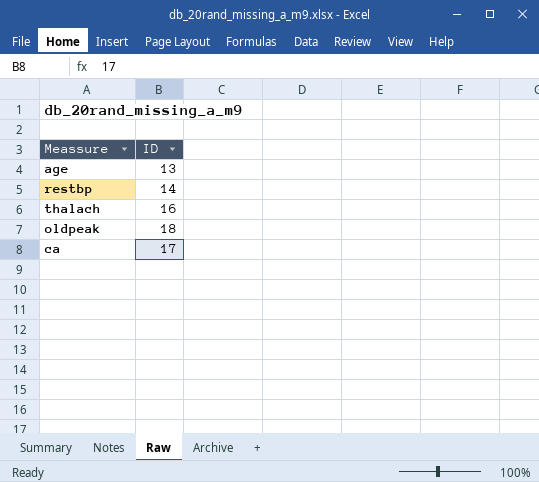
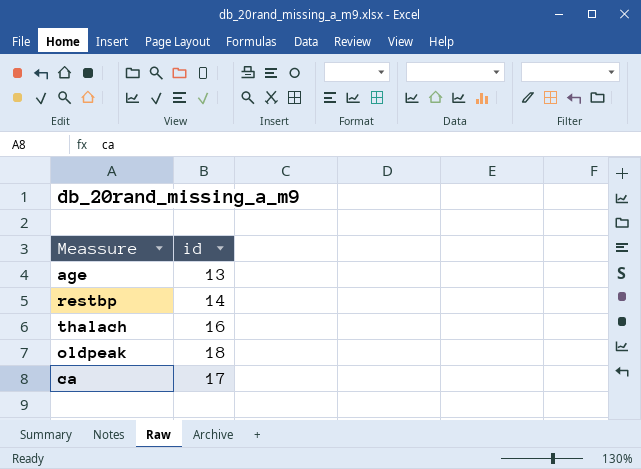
column name: ID -> id

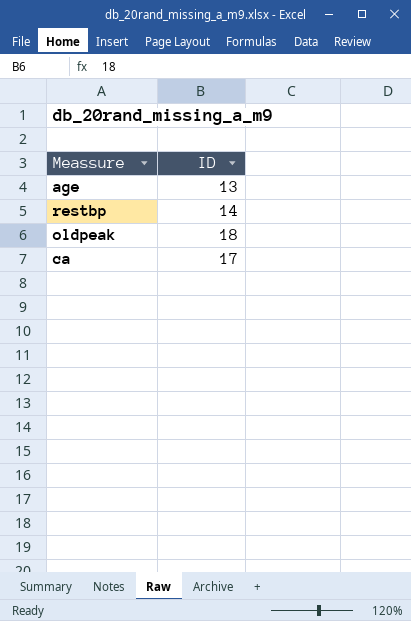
column name: id -> ID
row thalach: 16 -> none

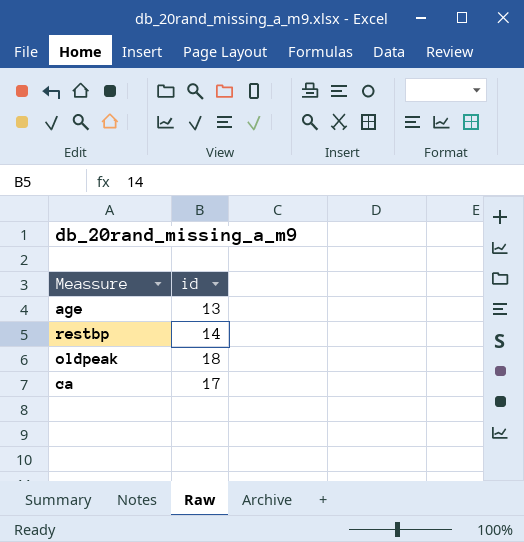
column name: ID -> id

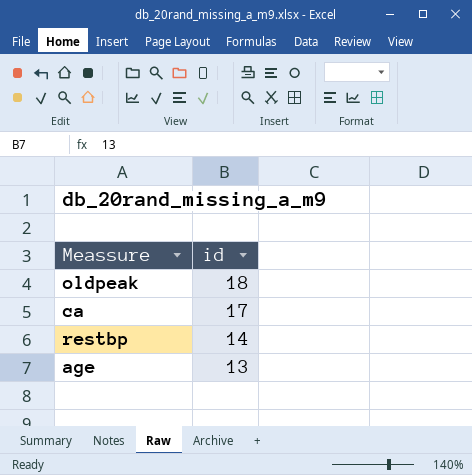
row order: none -> id descending

